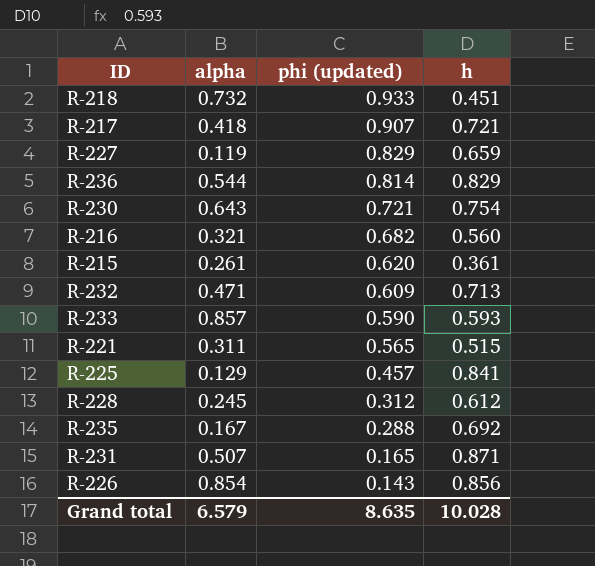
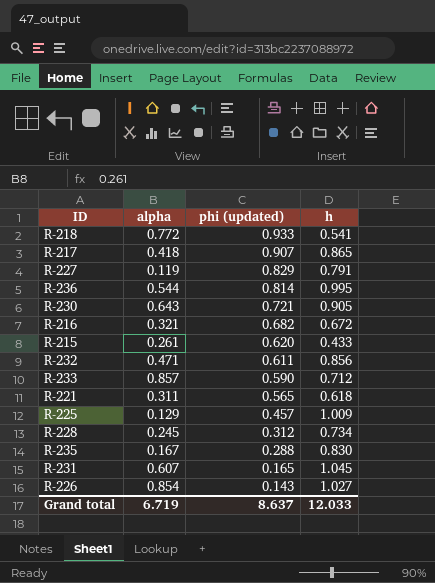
R-218 | alpha: 0.732 -> 0.772
R-218 | h: 0.451 -> 0.541
R-217 | h: 0.721 -> 0.865
R-227 | h: 0.659 -> 0.791
R-236 | h: 0.829 -> 0.995
R-230 | h: 0.754 -> 0.905
R-216 | h: 0.560 -> 0.672
R-215 | h: 0.361 -> 0.433
R-232 | phi (updated): 0.609 -> 0.611
R-232 | h: 0.713 -> 0.856
R-233 | h: 0.593 -> 0.712
R-221 | h: 0.515 -> 0.618
R-225 | h: 0.841 -> 1.009
R-228 | h: 0.612 -> 0.734
R-235 | h: 0.692 -> 0.830
R-231 | alpha: 0.507 -> 0.607
R-231 | h: 0.871 -> 1.045
R-226 | h: 0.856 -> 1.027
Grand total | alpha: 6.579 -> 6.719
Grand total | phi (updated): 8.635 -> 8.637
Grand total | h: 10.028 -> 12.033

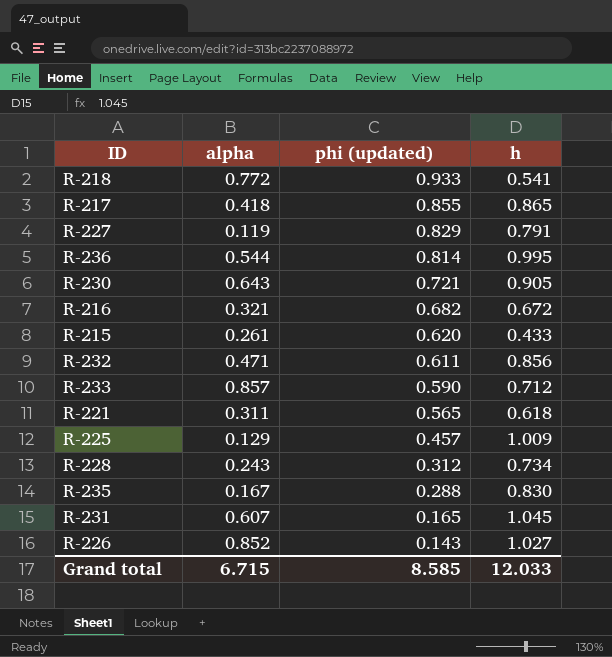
R-217 | phi (updated): 0.907 -> 0.855
R-228 | alpha: 0.245 -> 0.243
R-226 | alpha: 0.854 -> 0.852
Grand total | alpha: 6.719 -> 6.715
Grand total | phi (updated): 8.637 -> 8.585

